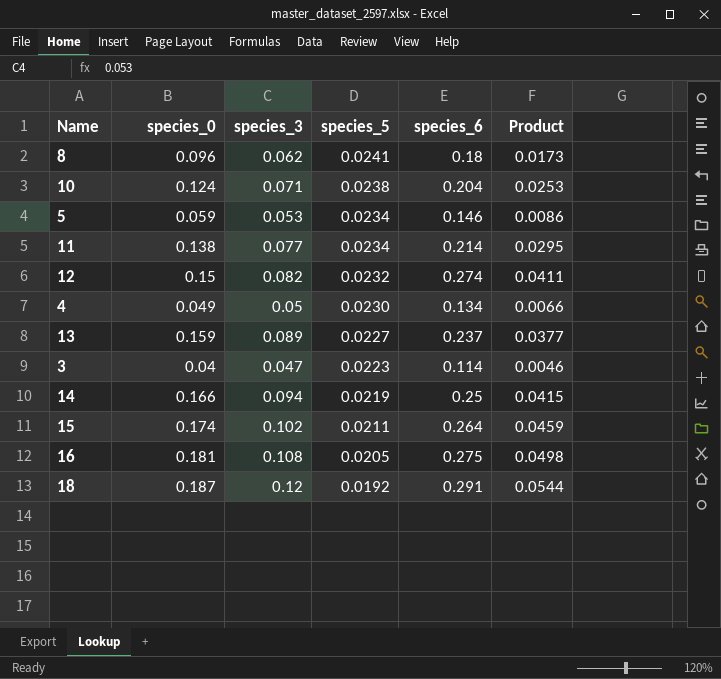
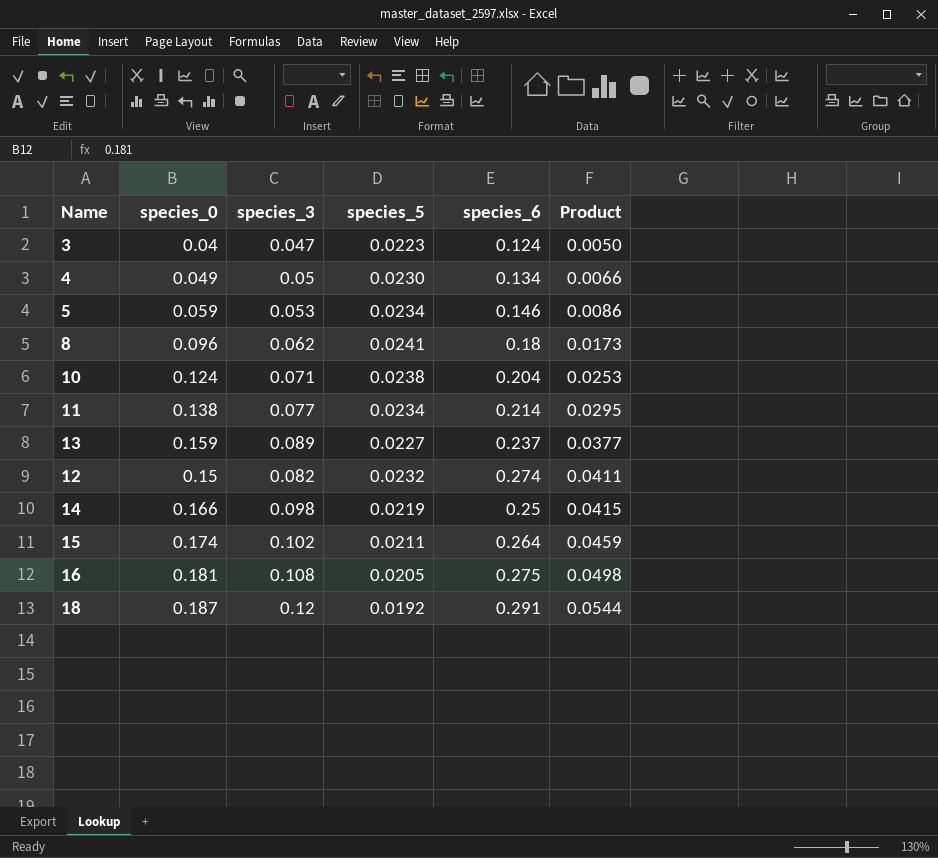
row order: species_5 descending -> Product ascending
3 | species_6: 0.114 -> 0.124
3 | Product: 0.0046 -> 0.0050
14 | species_3: 0.094 -> 0.098

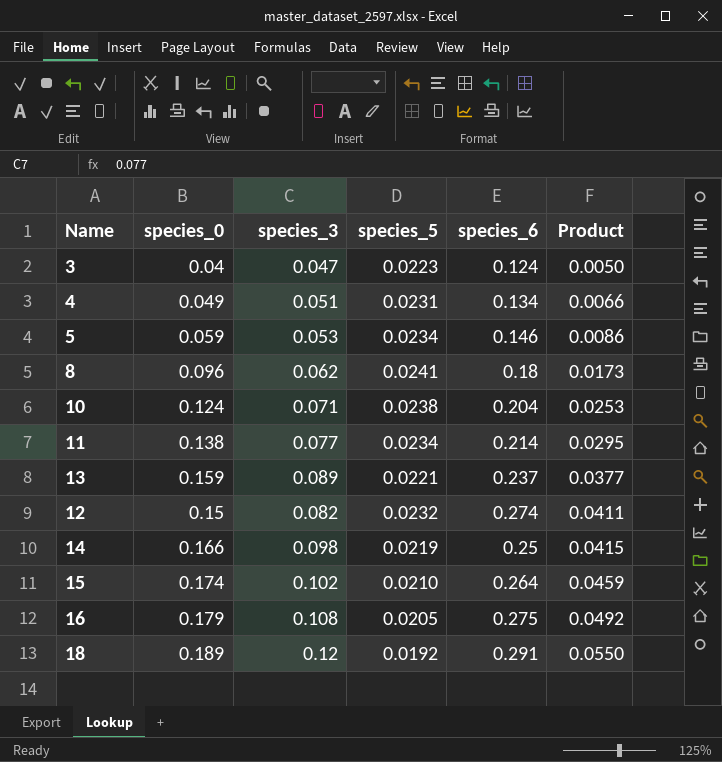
4 | species_3: 0.05 -> 0.051
4 | species_5: 0.0230 -> 0.0231
13 | species_5: 0.0227 -> 0.0221
15 | species_5: 0.0211 -> 0.0210
16 | species_0: 0.181 -> 0.179
16 | Product: 0.0498 -> 0.0492
18 | species_0: 0.187 -> 0.189
18 | Product: 0.0544 -> 0.0550

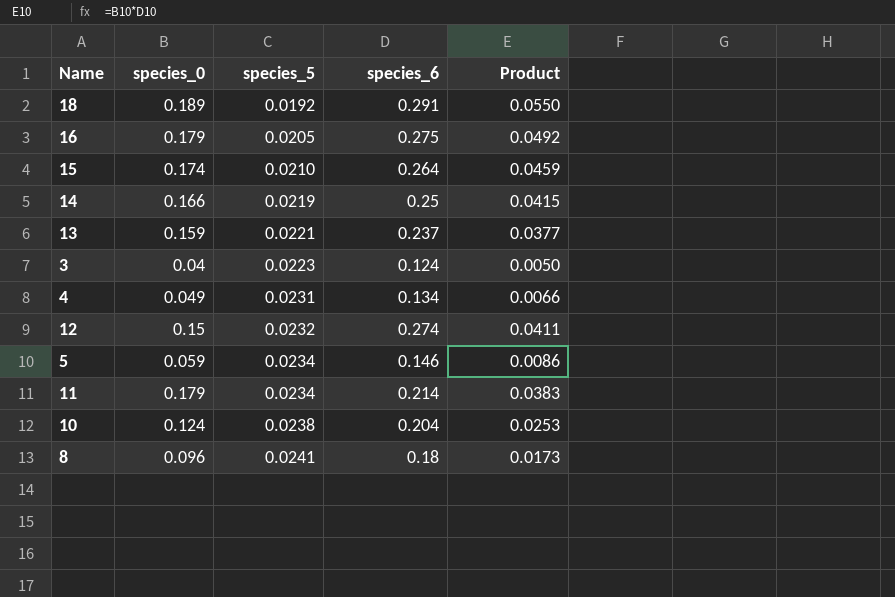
row order: Product ascending -> species_5 ascending
column species_3 | position: 3 -> none
11 | species_0: 0.138 -> 0.179
11 | Product: 0.0295 -> 0.0383

